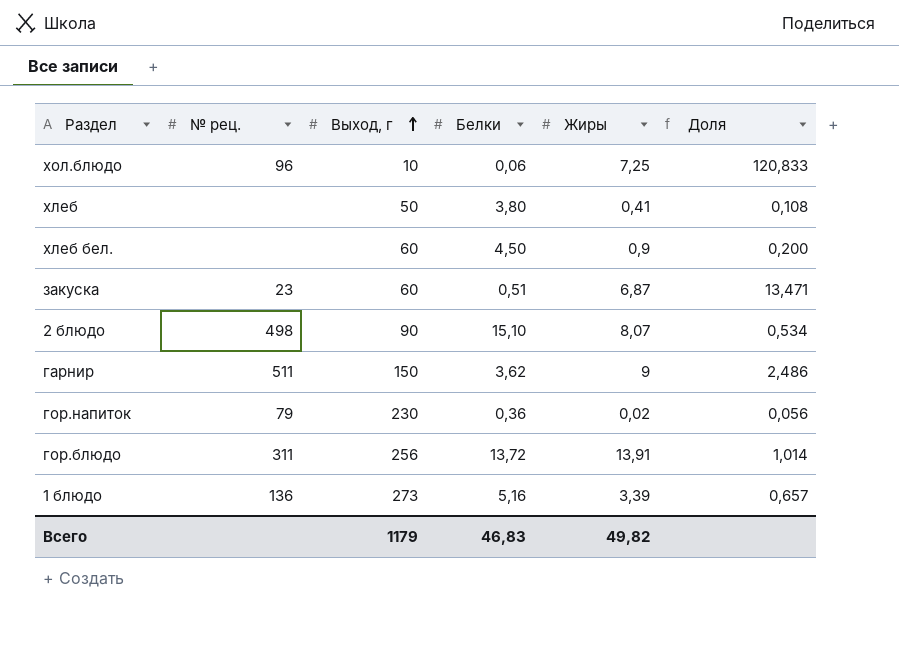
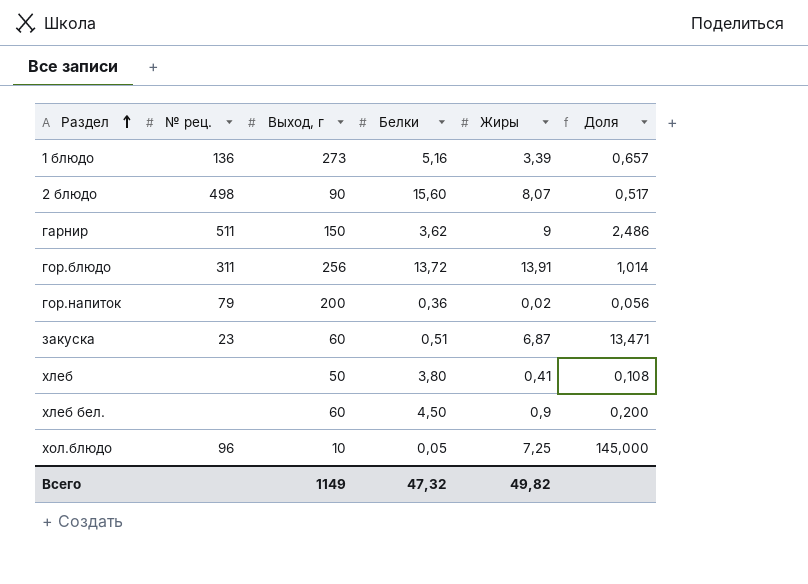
row order: Выход, г ascending -> Раздел ascending
2 блюдо | Белки: 15,10 -> 15,60
2 блюдо | Доля: 0,534 -> 0,517
гор.напиток | Выход, г: 230 -> 200
хол.блюдо | Белки: 0,06 -> 0,05
хол.блюдо | Доля: 120,833 -> 145,000
Всего | Выход, г: 1179 -> 1149
Всего | Белки: 46,83 -> 47,32

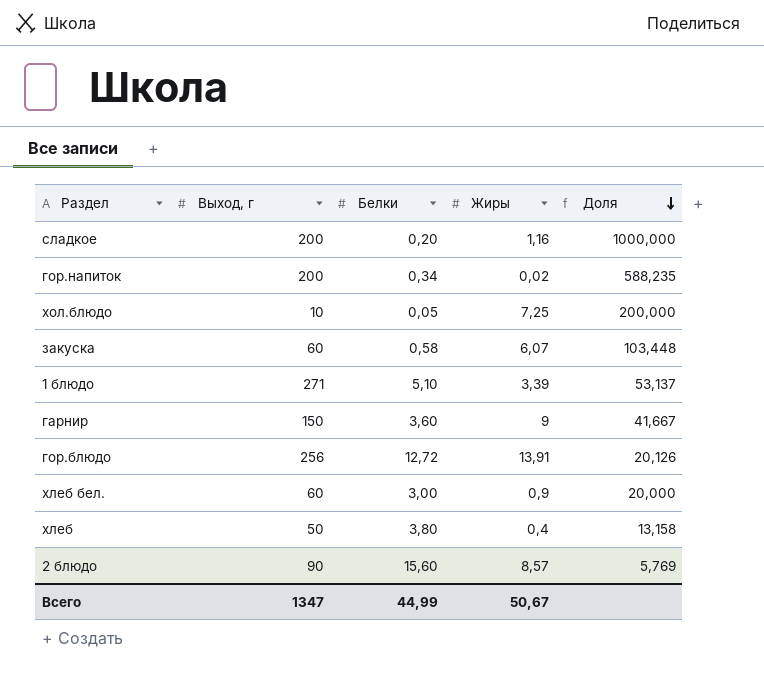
row order: Раздел ascending -> Доля descending
column № рец. | position: 2 -> none
column Доля | formula: [Жиры] / [Белки] -> [Выход, г] / [Белки]
row сладкое: none -> 200 | 0,20 | 1,16 | 1000,000
гор.напиток | Белки: 0,36 -> 0,34
закуска | Белки: 0,51 -> 0,58
закуска | Жиры: 6,87 -> 6,07
1 блюдо | Выход, г: 273 -> 271
1 блюдо | Белки: 5,16 -> 5,10
гарнир | Белки: 3,62 -> 3,60
гор.блюдо | Белки: 13,72 -> 12,72
хлеб бел. | Белки: 4,50 -> 3,00
хлеб | Жиры: 0,41 -> 0,4
2 блюдо | Жиры: 8,07 -> 8,57
Всего | Выход, г: 1149 -> 1347
Всего | Белки: 47,32 -> 44,99
Всего | Жиры: 49,82 -> 50,67

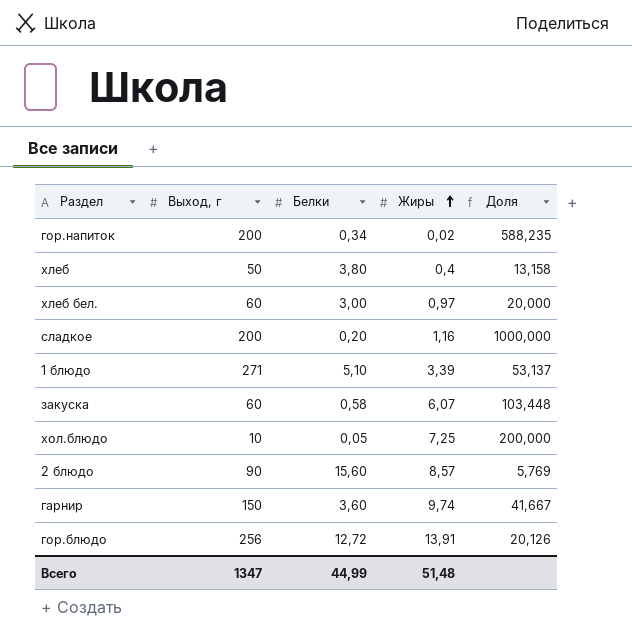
row order: Доля descending -> Жиры ascending
хлеб бел. | Жиры: 0,9 -> 0,97
гарнир | Жиры: 9 -> 9,74
Всего | Жиры: 50,67 -> 51,48

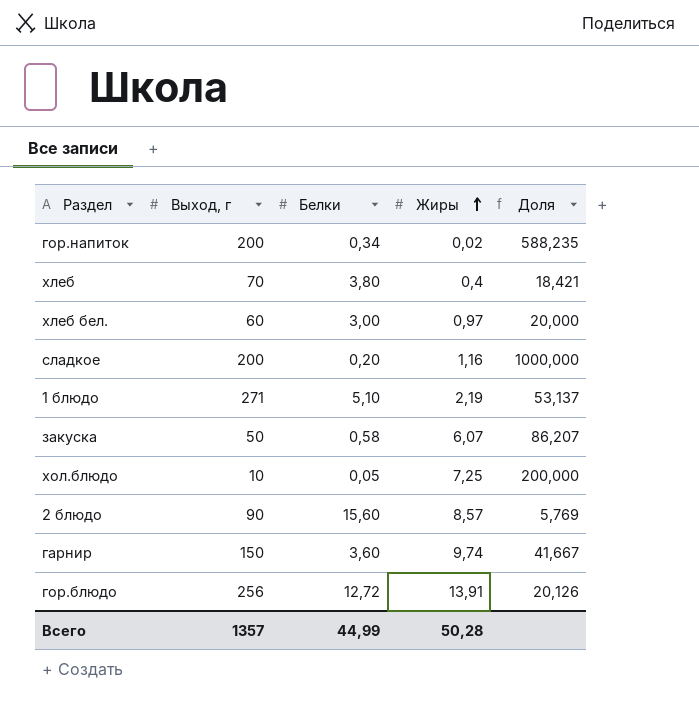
хлеб | Выход, г: 50 -> 70
хлеб | Доля: 13,158 -> 18,421
1 блюдо | Жиры: 3,39 -> 2,19
закуска | Выход, г: 60 -> 50
закуска | Доля: 103,448 -> 86,207
Всего | Выход, г: 1347 -> 1357
Всего | Жиры: 51,48 -> 50,28

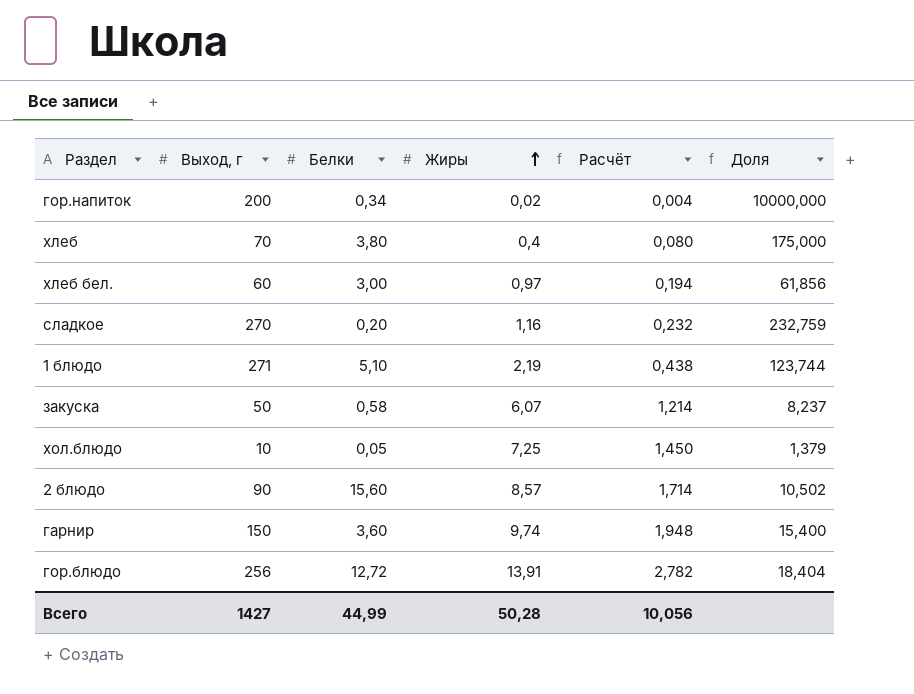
column Расчёт | formula: none -> [Жиры] * 0,2
column Доля | formula: [Выход, г] / [Белки] -> [Выход, г] / [Жиры]
сладкое | Выход, г: 200 -> 270
Всего | Выход, г: 1357 -> 1427

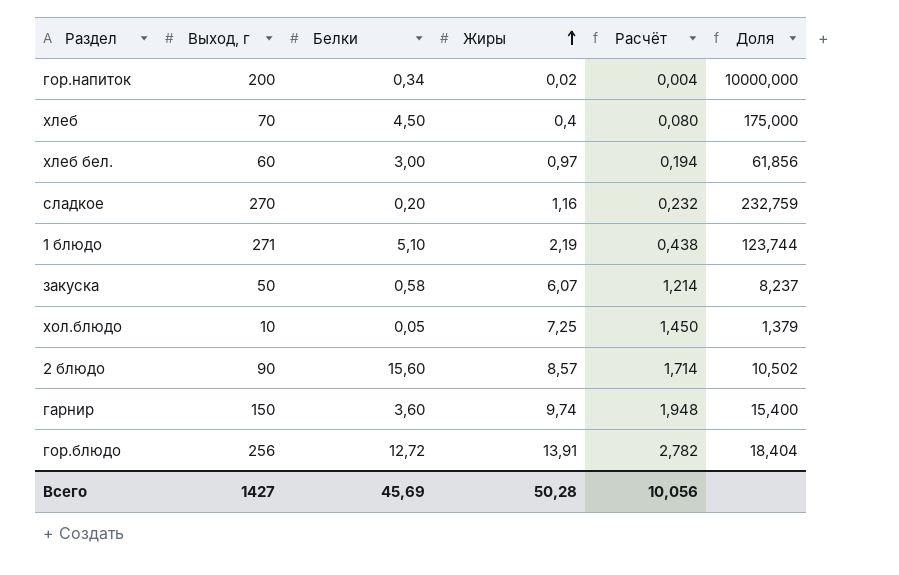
хлеб | Белки: 3,80 -> 4,50
Всего | Белки: 44,99 -> 45,69

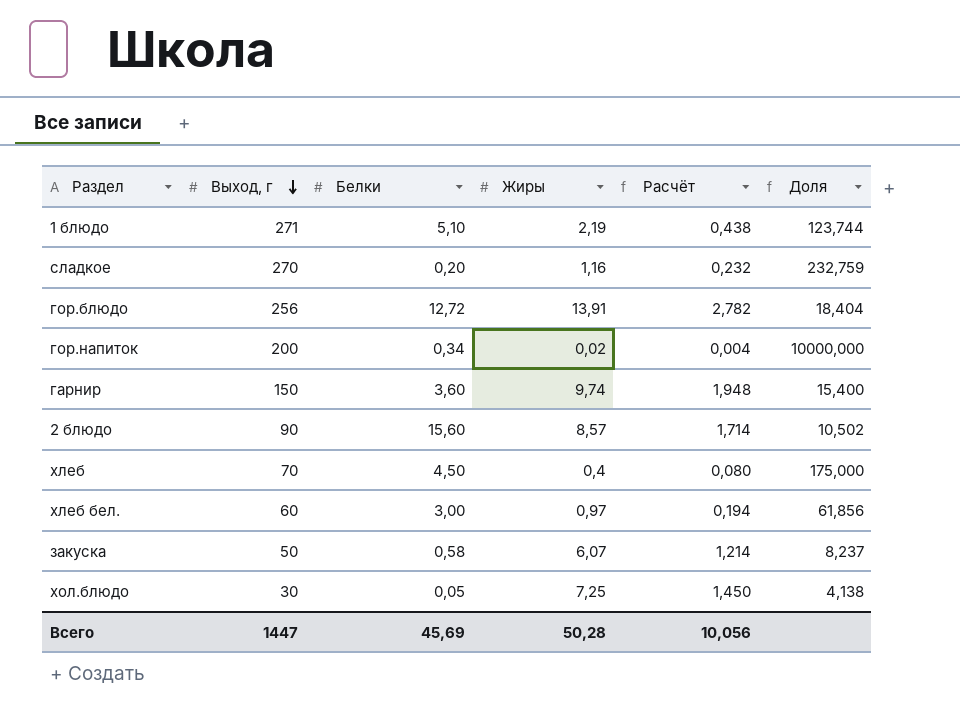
row order: Жиры ascending -> Выход, г descending
хол.блюдо | Выход, г: 10 -> 30
хол.блюдо | Доля: 1,379 -> 4,138
Всего | Выход, г: 1427 -> 1447

